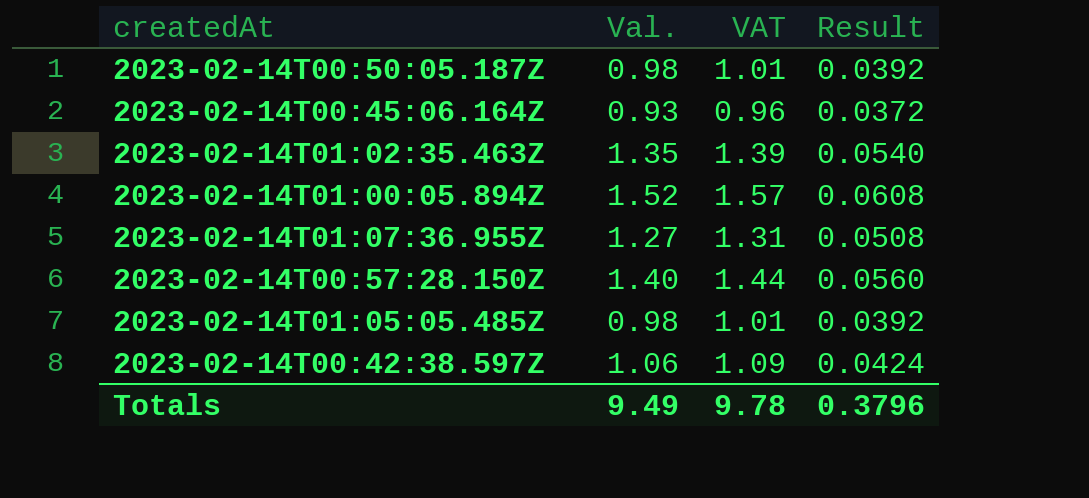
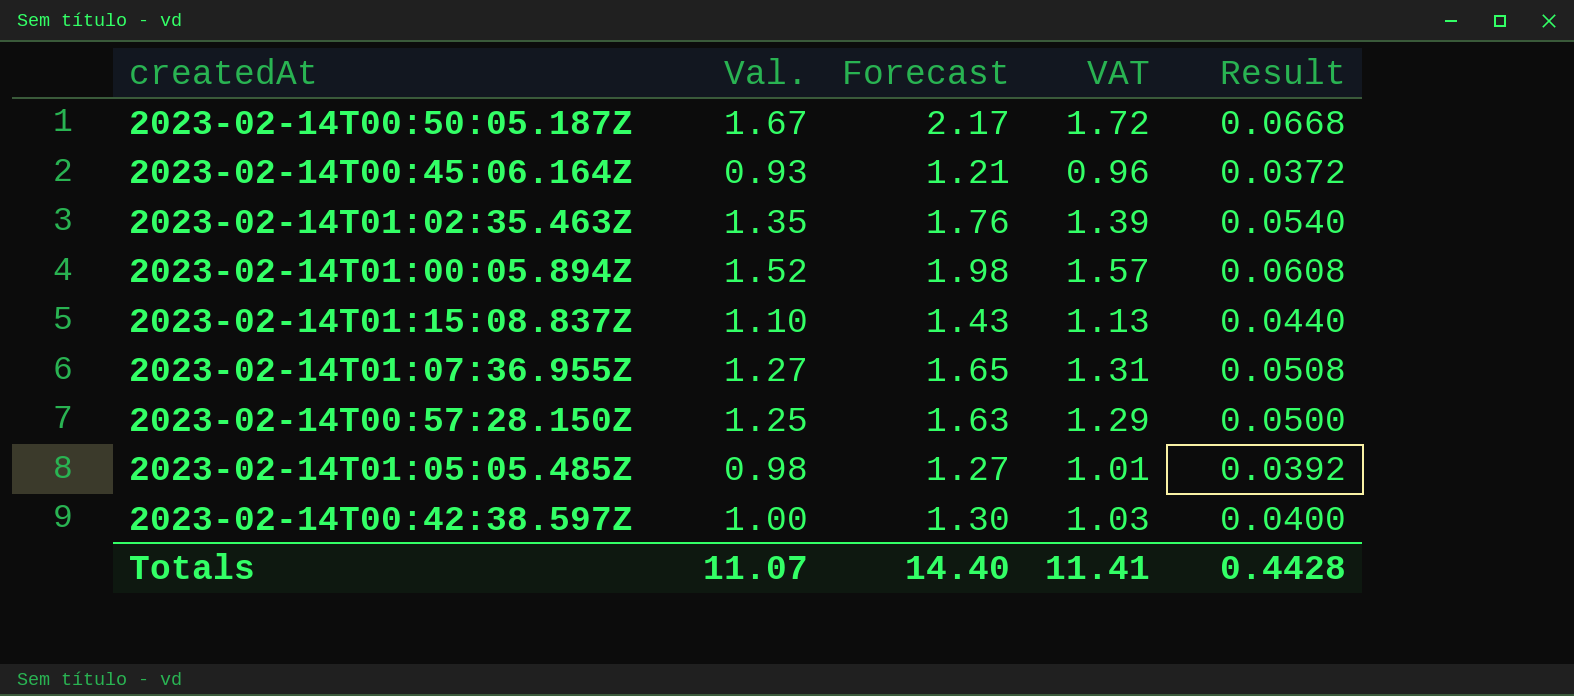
column Forecast | formula: none -> [Val.] * 1.3
2023-02-14T00:50:05.187Z | Val.: 0.98 -> 1.67
2023-02-14T00:50:05.187Z | VAT: 1.01 -> 1.72
2023-02-14T00:50:05.187Z | Result: 0.0392 -> 0.0668
row 2023-02-14T01:15:08.837Z: none -> 1.10 | 1.43 | 1.13 | 0.0440
2023-02-14T00:57:28.150Z | Val.: 1.40 -> 1.25
2023-02-14T00:57:28.150Z | VAT: 1.44 -> 1.29
2023-02-14T00:57:28.150Z | Result: 0.0560 -> 0.0500
2023-02-14T00:42:38.597Z | Val.: 1.06 -> 1.00
2023-02-14T00:42:38.597Z | VAT: 1.09 -> 1.03
2023-02-14T00:42:38.597Z | Result: 0.0424 -> 0.0400
Totals | Val.: 9.49 -> 11.07
Totals | VAT: 9.78 -> 11.41
Totals | Result: 0.3796 -> 0.4428

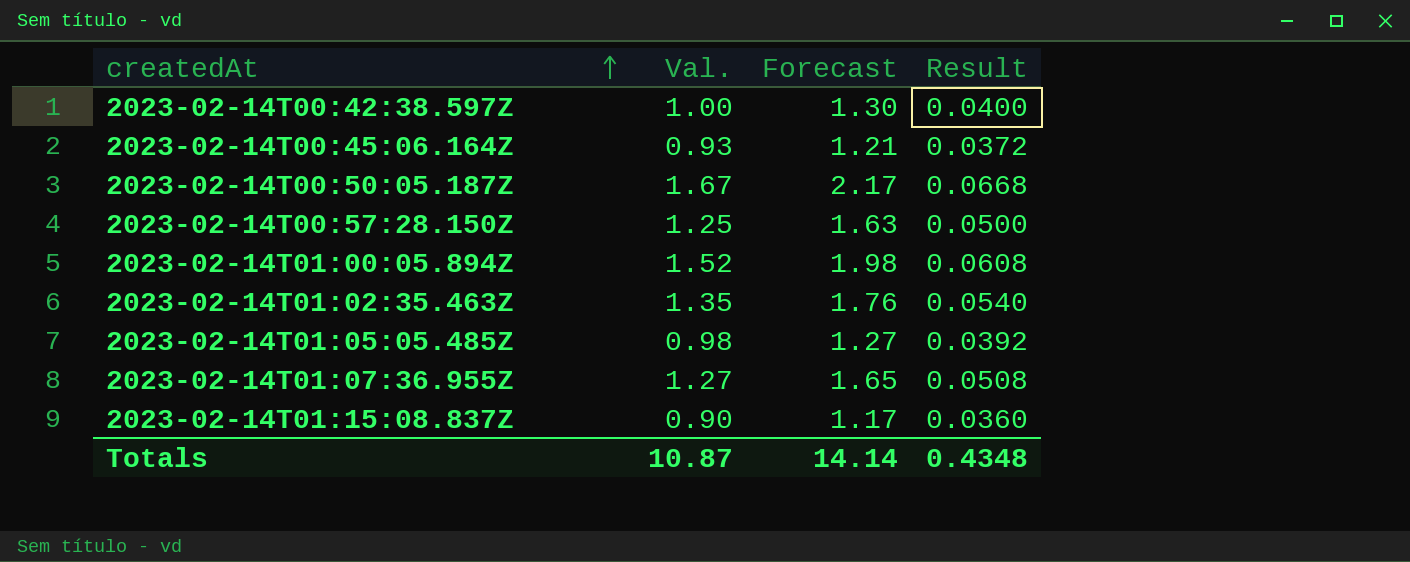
row order: none -> createdAt ascending
column VAT | formula: [Val.] * 1.03 -> none
2023-02-14T01:15:08.837Z | Val.: 1.10 -> 0.90
2023-02-14T01:15:08.837Z | Forecast: 1.43 -> 1.17
2023-02-14T01:15:08.837Z | Result: 0.0440 -> 0.0360
Totals | Val.: 11.07 -> 10.87
Totals | Forecast: 14.40 -> 14.14
Totals | Result: 0.4428 -> 0.4348

